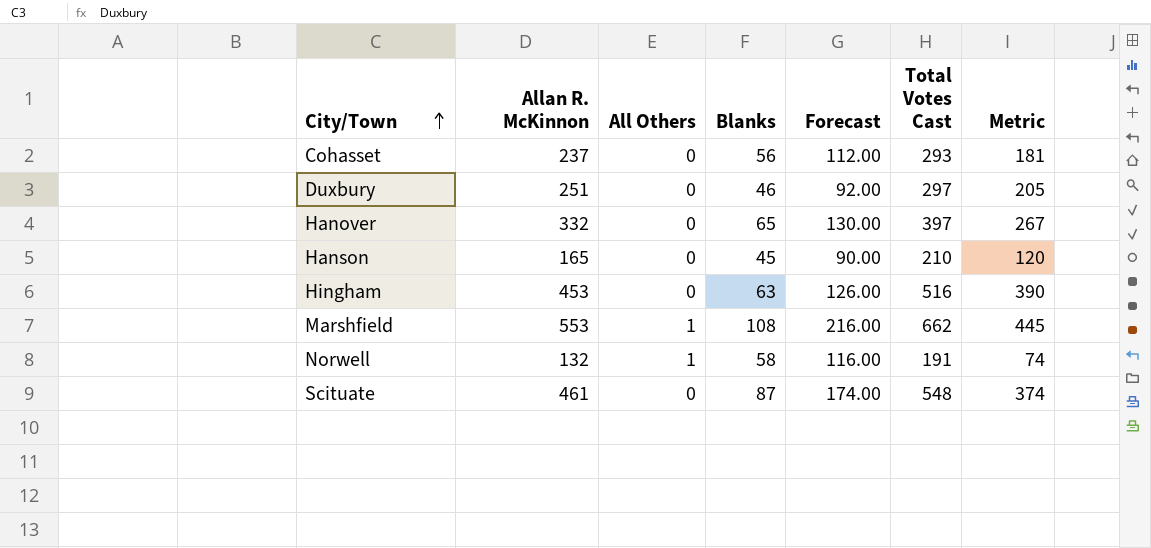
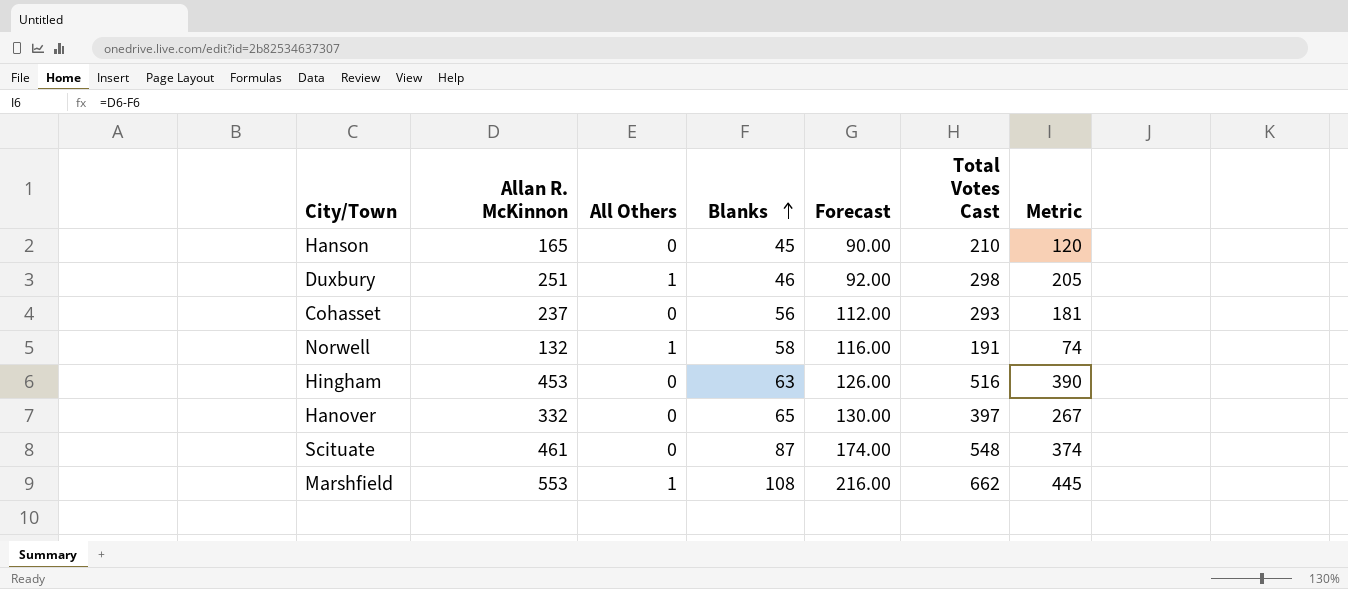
row order: City/Town ascending -> Blanks ascending
Duxbury | All Others: 0 -> 1
Duxbury | Total Votes Cast: 297 -> 298

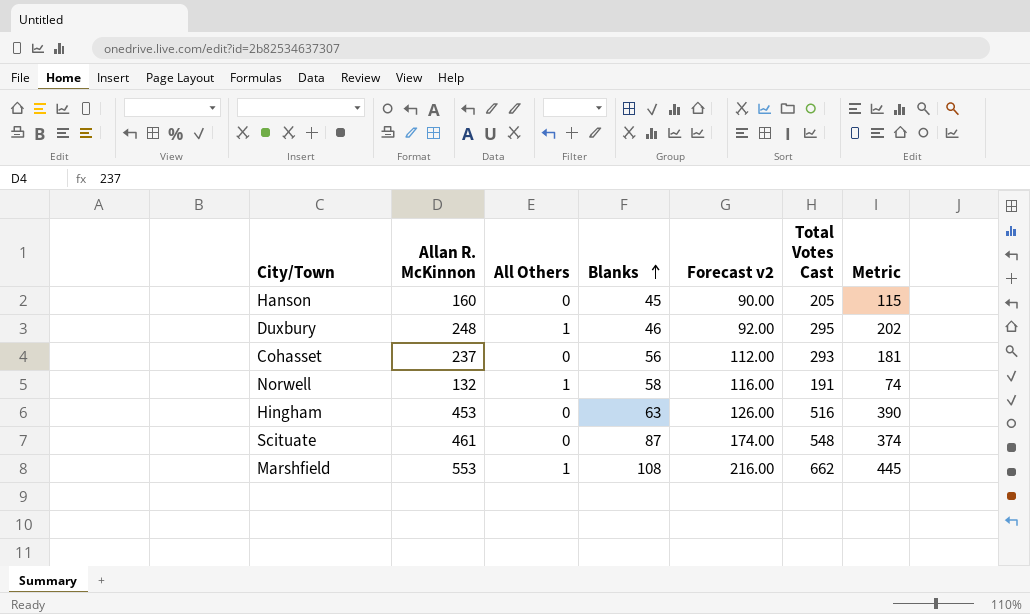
column name: Forecast -> Forecast v2
row Hanover: 332 | 0 | 65 | 130.00 | 397 | 267 -> none
Hanson | Allan R. McKinnon: 165 -> 160
Hanson | Total Votes Cast: 210 -> 205
Hanson | Metric: 120 -> 115
Duxbury | Allan R. McKinnon: 251 -> 248
Duxbury | Total Votes Cast: 298 -> 295
Duxbury | Metric: 205 -> 202

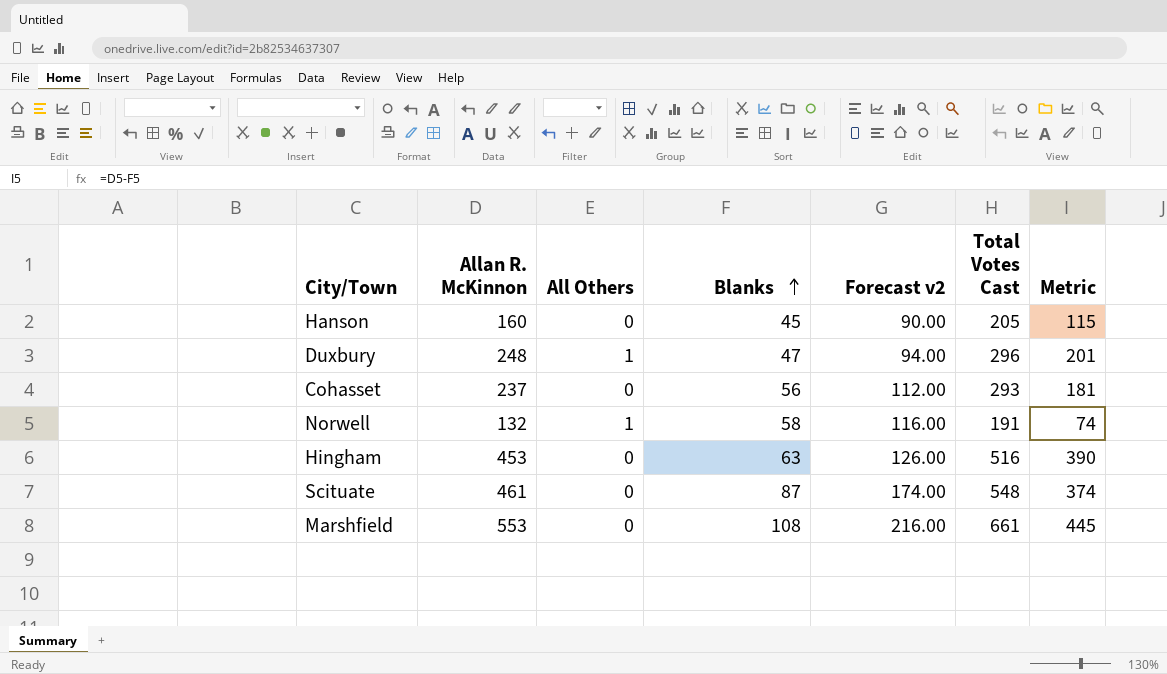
Duxbury | Blanks: 46 -> 47
Duxbury | Forecast v2: 92.00 -> 94.00
Duxbury | Total Votes Cast: 295 -> 296
Duxbury | Metric: 202 -> 201
Marshfield | All Others: 1 -> 0
Marshfield | Total Votes Cast: 662 -> 661

